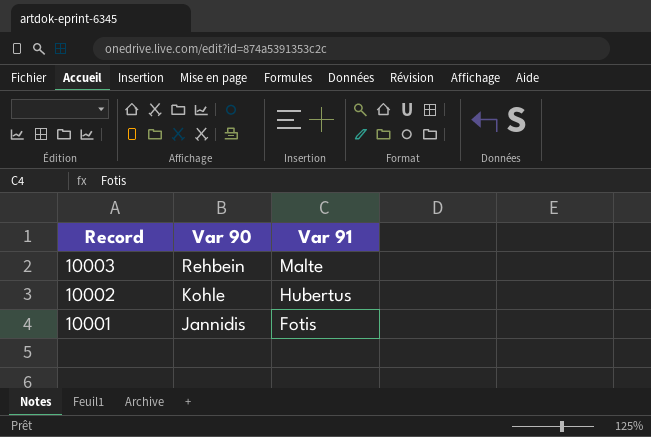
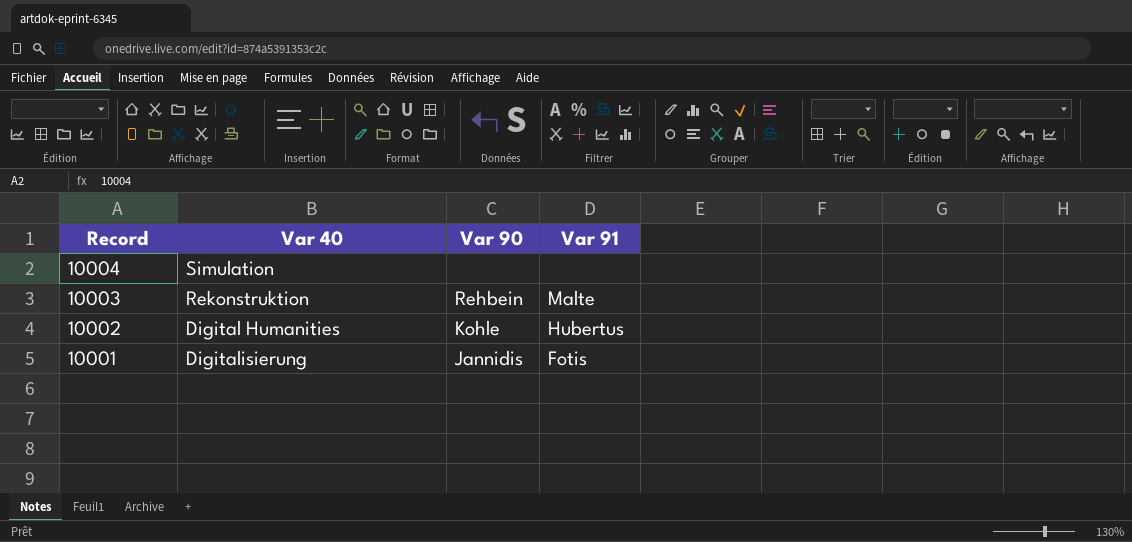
column Var 40 | position: none -> 2
row 10004: none -> Simulation | none | none

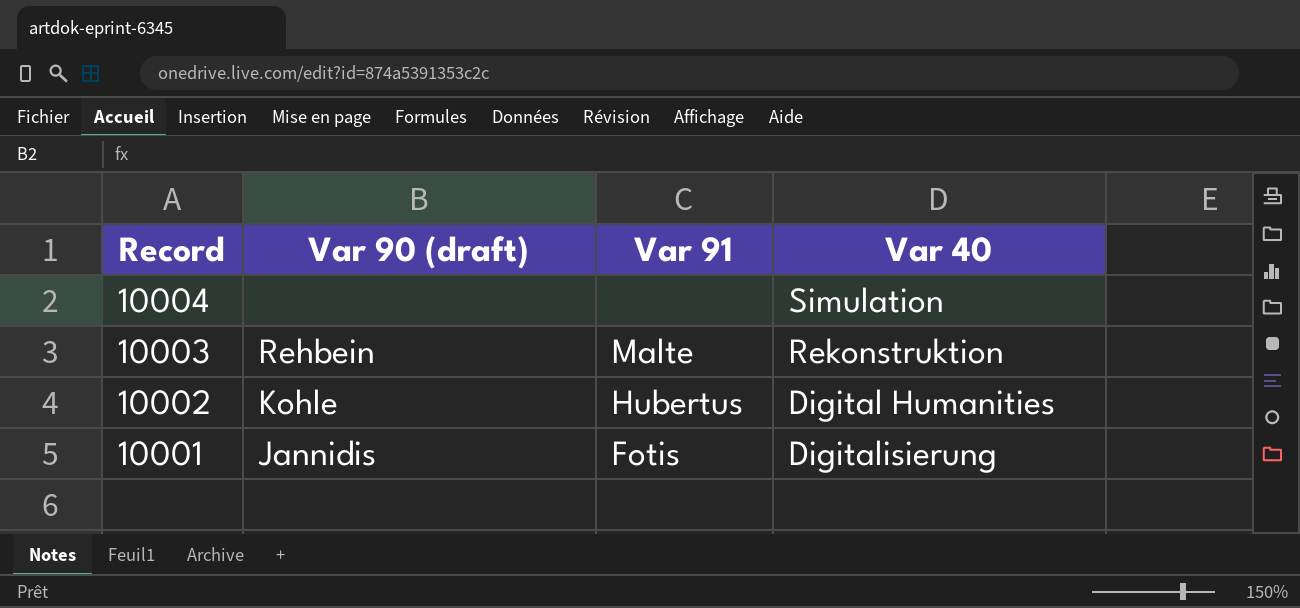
column name: Var 90 -> Var 90 (draft)
column Var 40 | position: 2 -> 4

